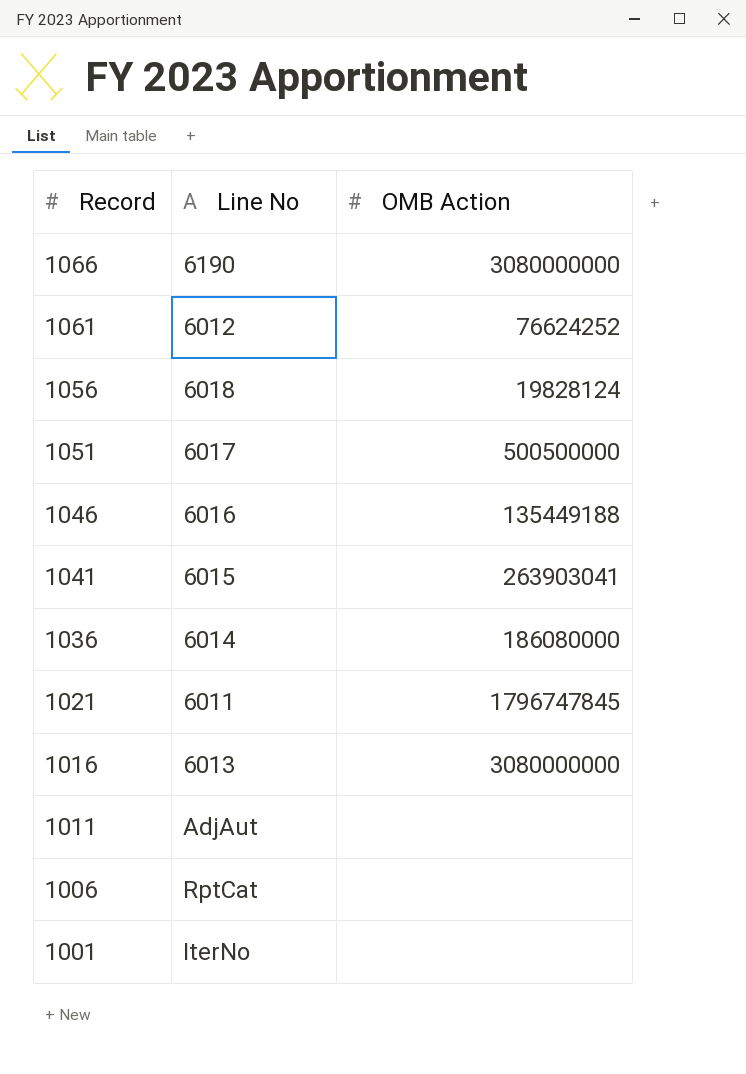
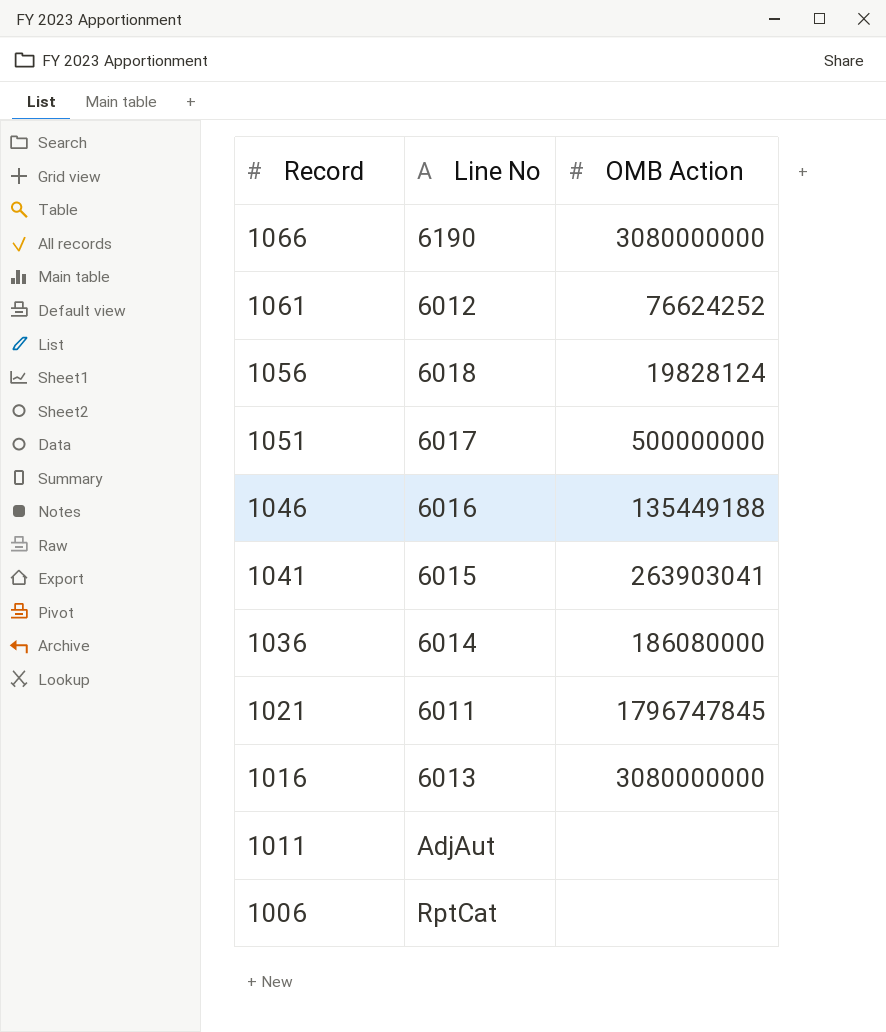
row 1001: IterNo | none -> none
1051 | OMB Action: 500500000 -> 500000000

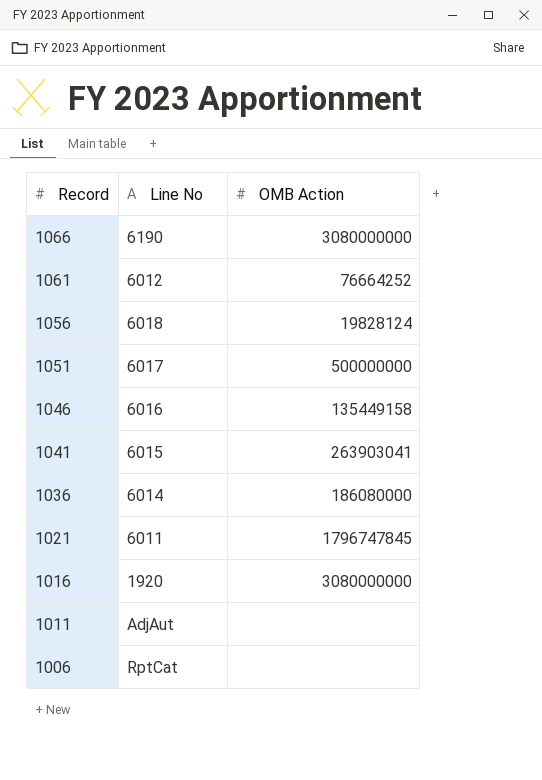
1061 | OMB Action: 76624252 -> 76664252
1046 | OMB Action: 135449188 -> 135449158
1016 | Line No: 6013 -> 1920

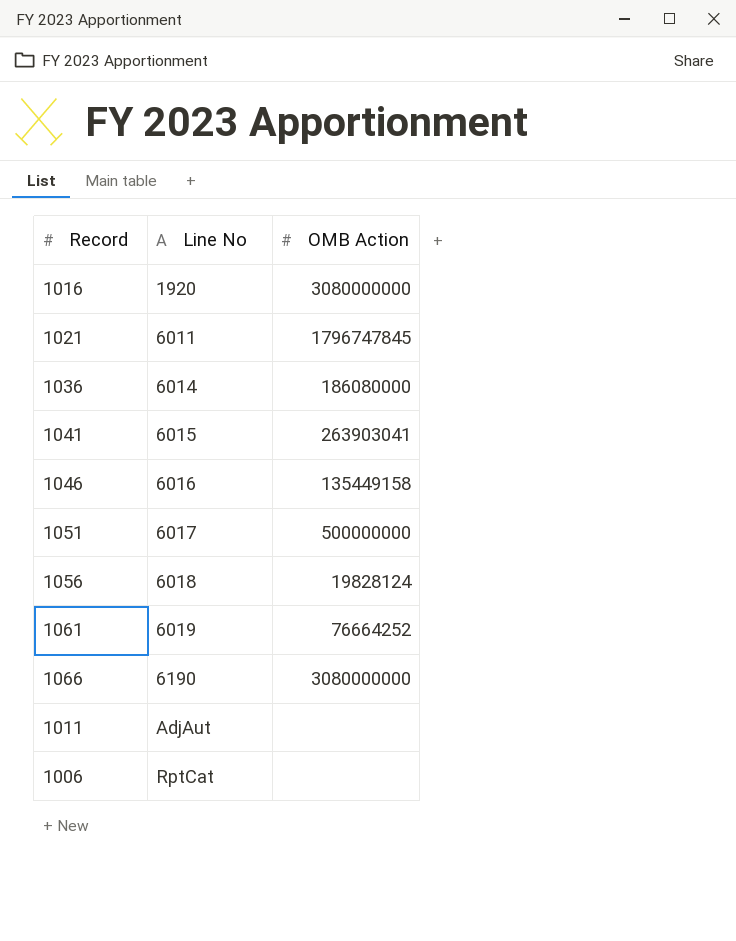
row order: Record descending -> Line No ascending
1061 | Line No: 6012 -> 6019

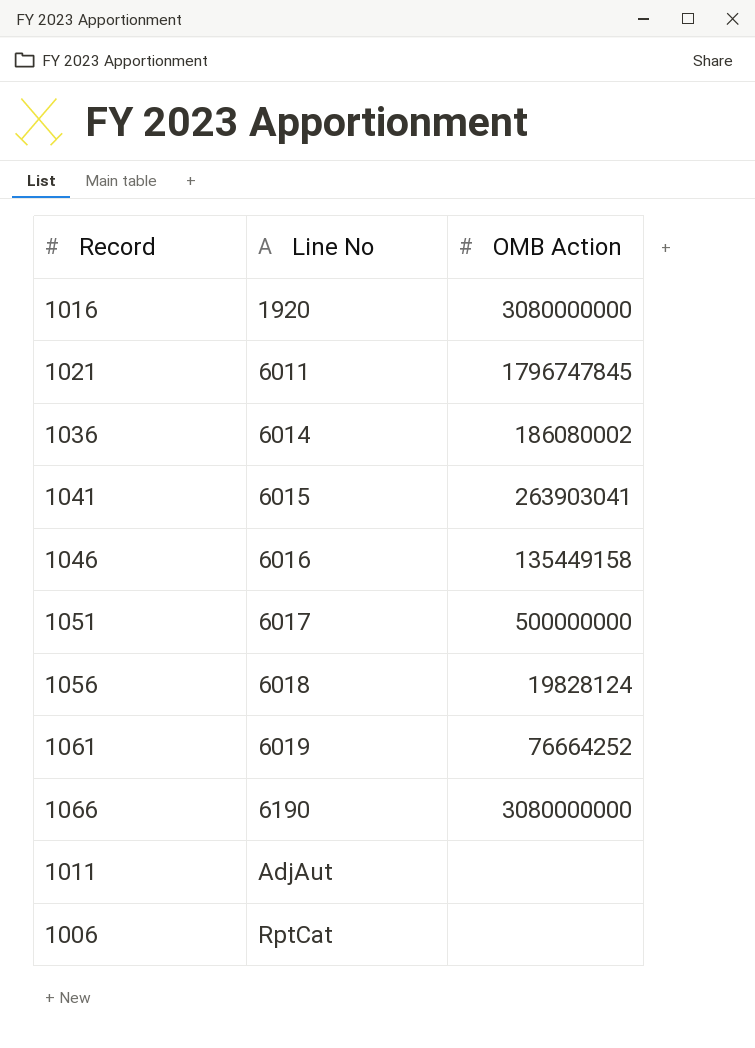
1036 | OMB Action: 186080000 -> 186080002

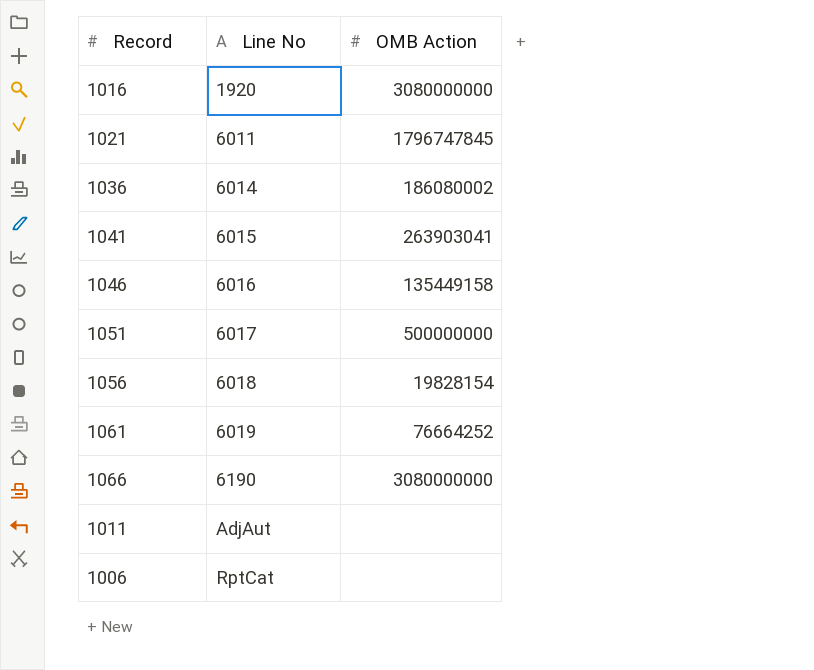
1056 | OMB Action: 19828124 -> 19828154

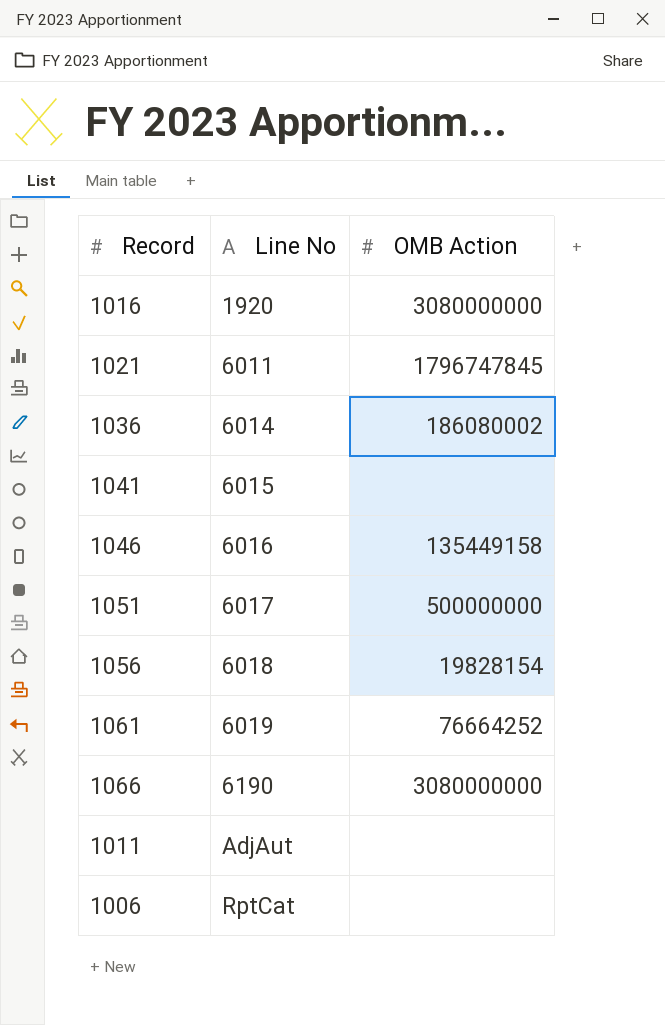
1041 | OMB Action: 263903041 -> none

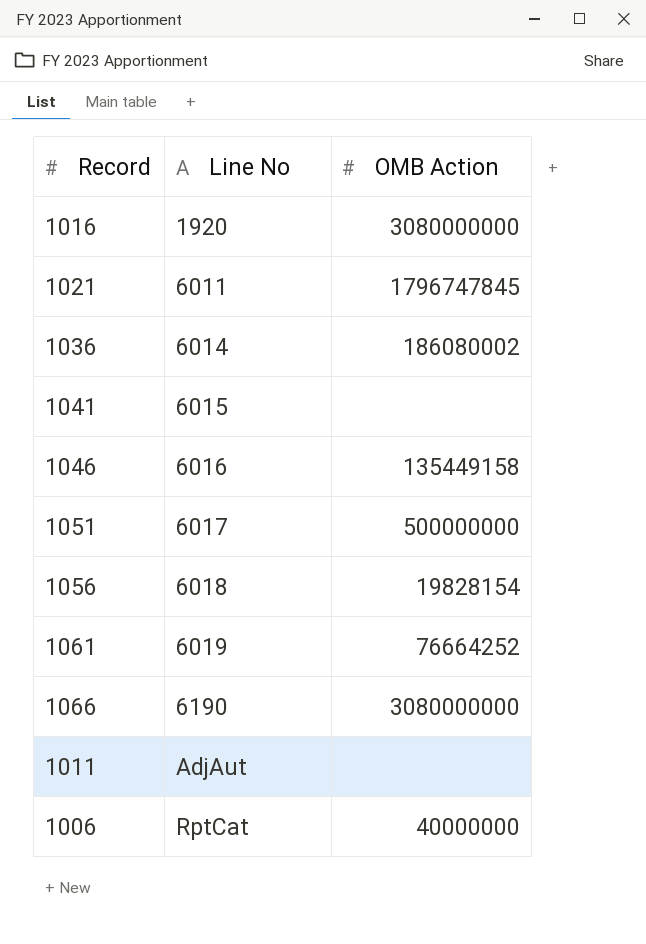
1006 | OMB Action: none -> 40000000

